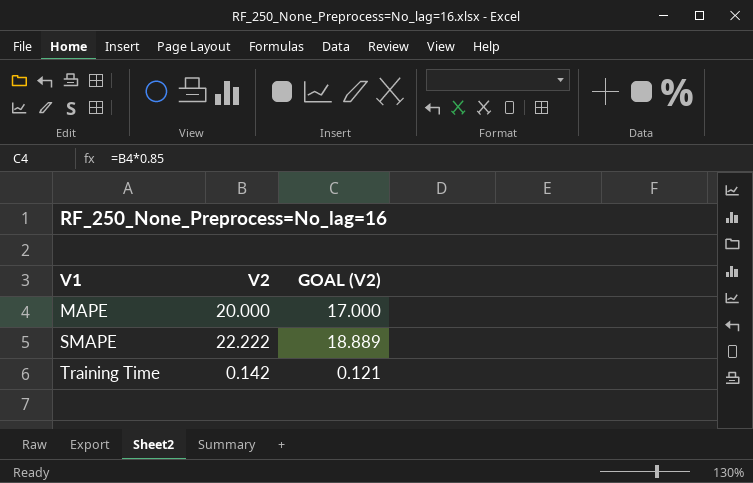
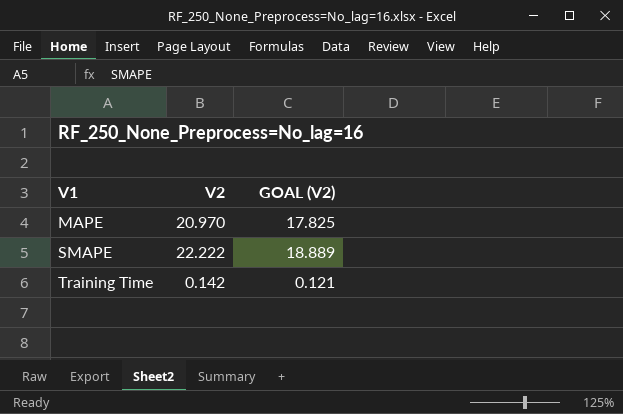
MAPE | V2: 20.000 -> 20.970
MAPE | GOAL (V2): 17.000 -> 17.825

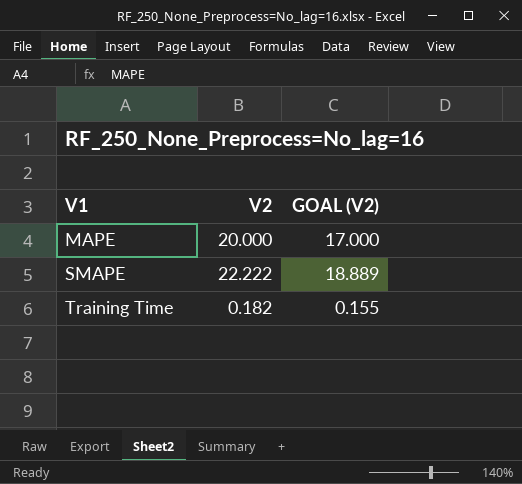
MAPE | V2: 20.970 -> 20.000
MAPE | GOAL (V2): 17.825 -> 17.000
Training Time | V2: 0.142 -> 0.182
Training Time | GOAL (V2): 0.121 -> 0.155

